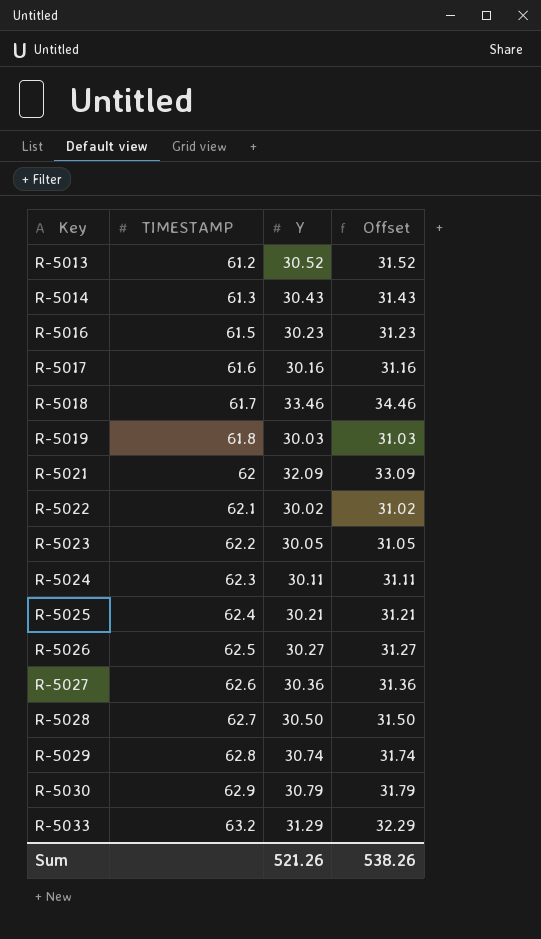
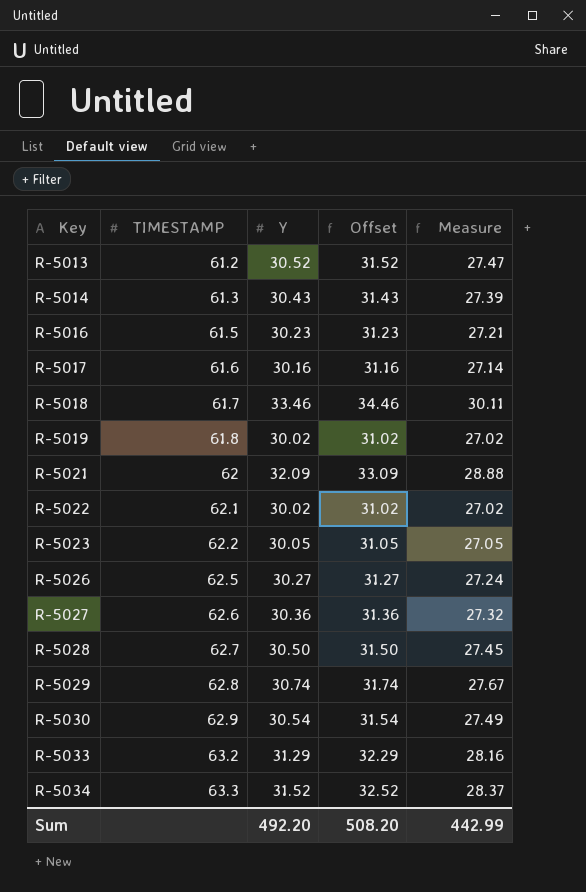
column Measure | formula: none -> [Y] * 0.9
row R-5024: 62.3 | 30.11 | 31.11 -> none
row R-5025: 62.4 | 30.21 | 31.21 -> none
R-5019 | Y: 30.03 -> 30.02
R-5019 | Offset: 31.03 -> 31.02
R-5030 | Y: 30.79 -> 30.54
R-5030 | Offset: 31.79 -> 31.54
row R-5034: none -> 63.3 | 31.52 | 32.52 | 28.37
Sum | Y: 521.26 -> 492.20
Sum | Offset: 538.26 -> 508.20

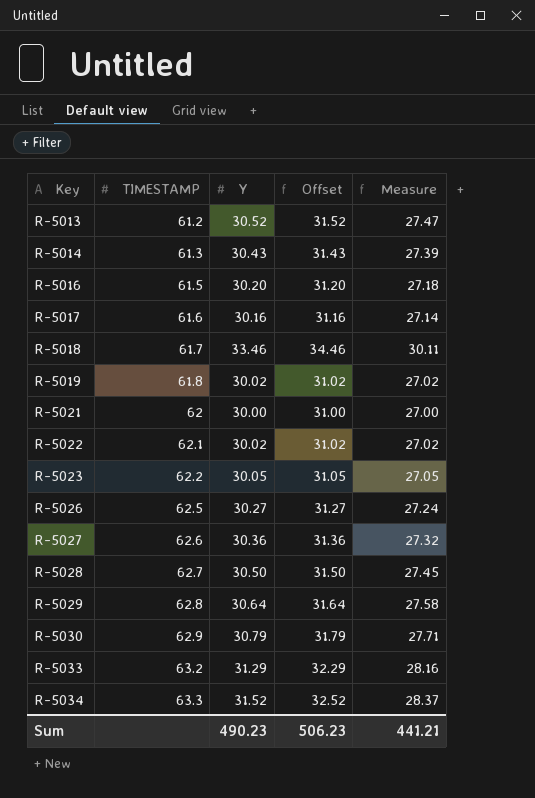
R-5016 | Y: 30.23 -> 30.20
R-5016 | Offset: 31.23 -> 31.20
R-5016 | Measure: 27.21 -> 27.18
R-5021 | Y: 32.09 -> 30.00
R-5021 | Offset: 33.09 -> 31.00
R-5021 | Measure: 28.88 -> 27.00
R-5029 | Y: 30.74 -> 30.64
R-5029 | Offset: 31.74 -> 31.64
R-5029 | Measure: 27.67 -> 27.58
R-5030 | Y: 30.54 -> 30.79
R-5030 | Offset: 31.54 -> 31.79
R-5030 | Measure: 27.49 -> 27.71
Sum | Y: 492.20 -> 490.23
Sum | Offset: 508.20 -> 506.23
Sum | Measure: 442.99 -> 441.21

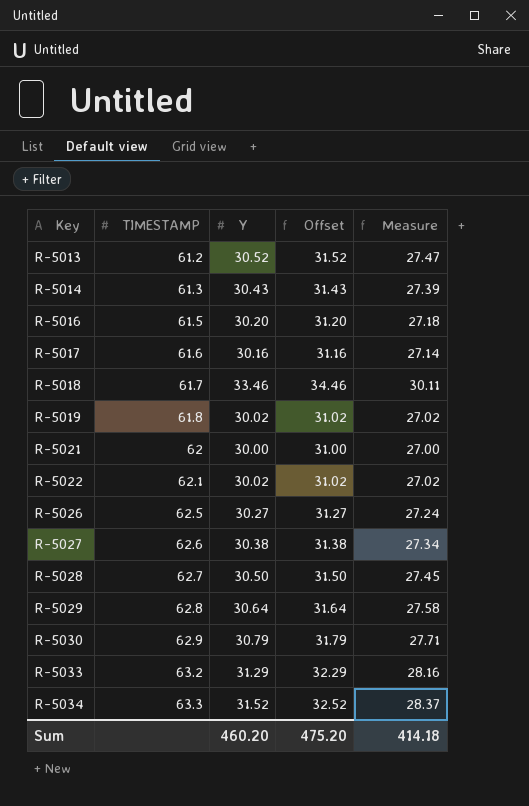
row R-5023: 62.2 | 30.05 | 31.05 | 27.05 -> none
R-5027 | Y: 30.36 -> 30.38
R-5027 | Offset: 31.36 -> 31.38
R-5027 | Measure: 27.32 -> 27.34
Sum | Y: 490.23 -> 460.20
Sum | Offset: 506.23 -> 475.20
Sum | Measure: 441.21 -> 414.18

